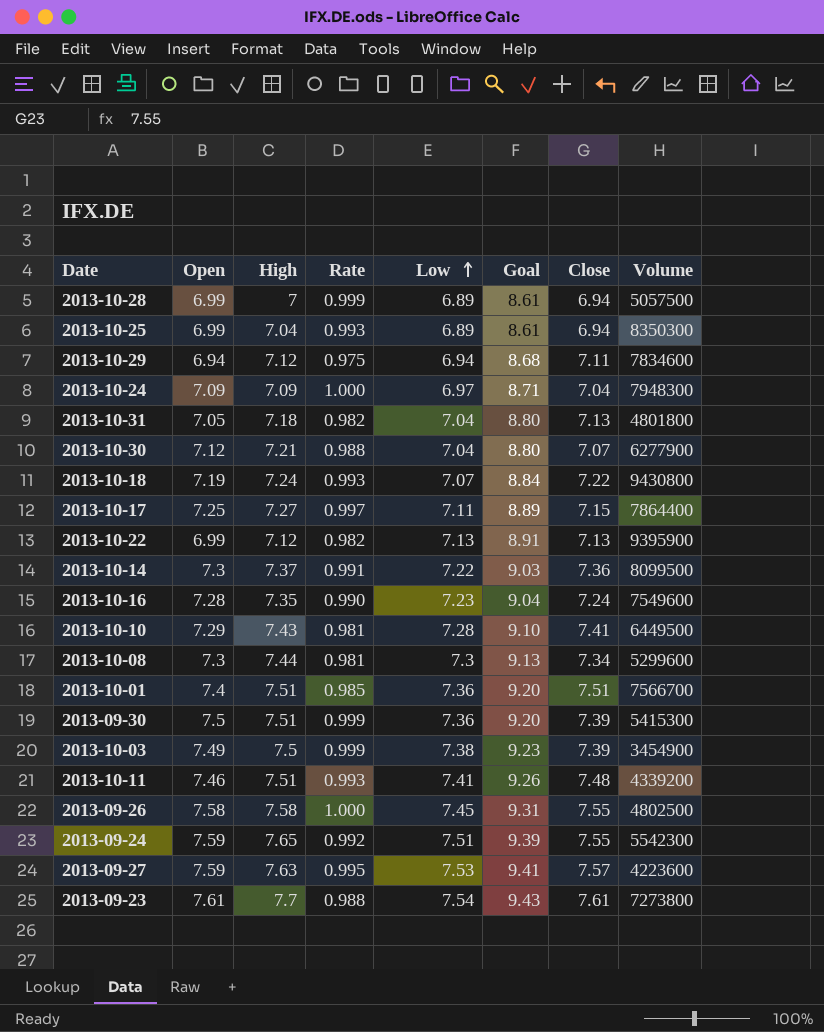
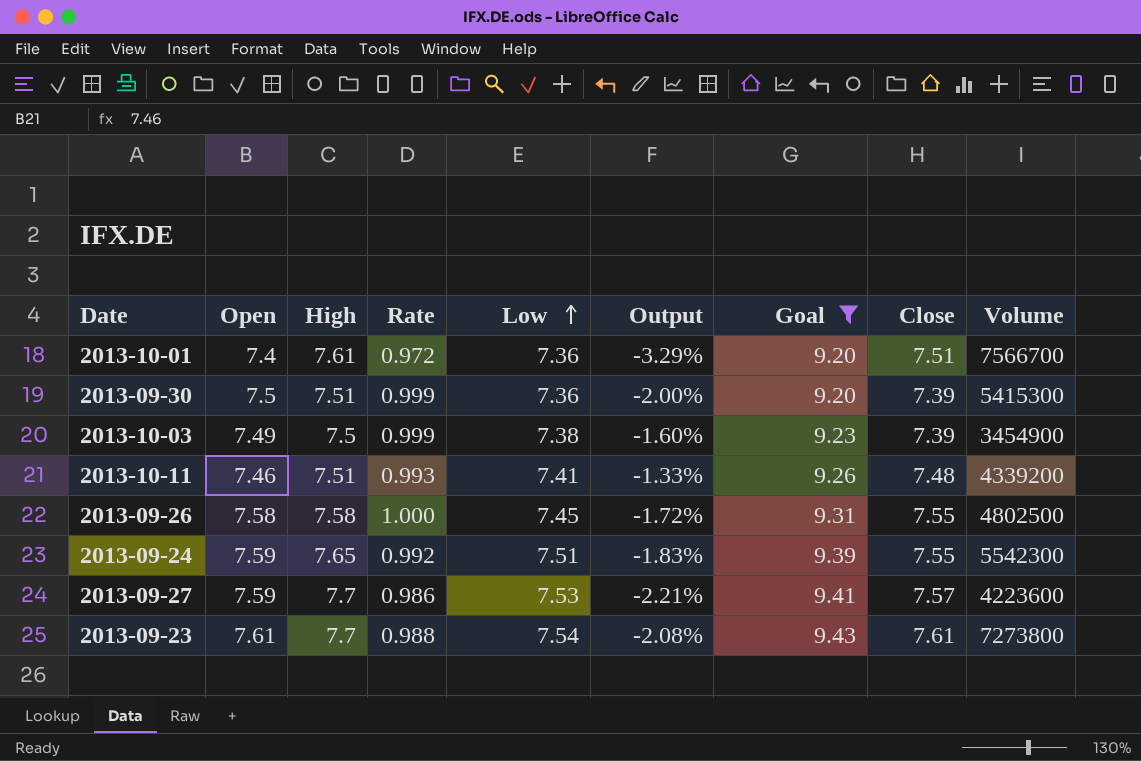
filter: none -> Goal >= 9.20
column Output | formula: none -> ([Low] - [High]) / [High]
2013-10-01 | High: 7.51 -> 7.61
2013-10-01 | Rate: 0.985 -> 0.972
2013-09-27 | High: 7.63 -> 7.7
2013-09-27 | Rate: 0.995 -> 0.986

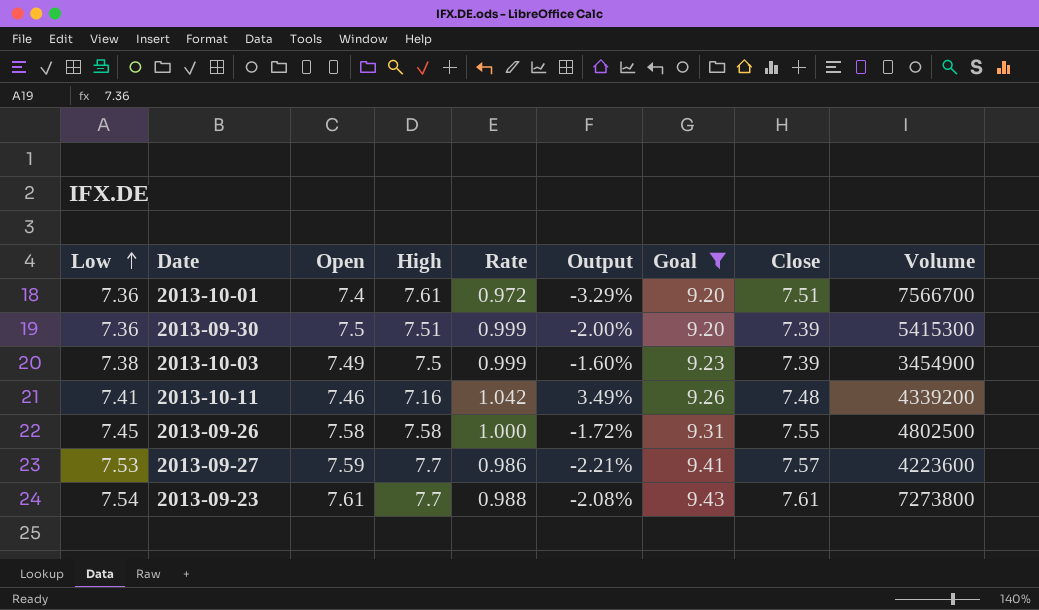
column Low | position: 5 -> 1
row 2013-09-24: 7.59 | 7.65 | 0.992 | 7.51 | -1.83% | 9.39 | 7.55 | 5542300 -> none
2013-10-11 | High: 7.51 -> 7.16
2013-10-11 | Rate: 0.993 -> 1.042
2013-10-11 | Output: -1.33% -> 3.49%

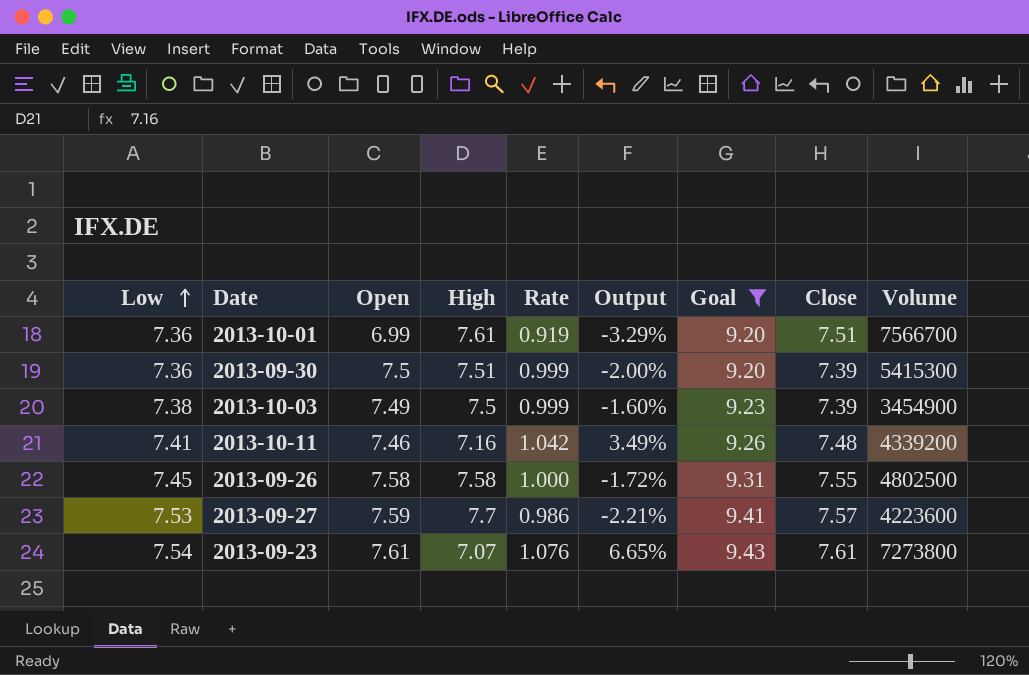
2013-10-01 | Open: 7.4 -> 6.99
2013-10-01 | Rate: 0.972 -> 0.919
2013-09-23 | High: 7.7 -> 7.07
2013-09-23 | Rate: 0.988 -> 1.076
2013-09-23 | Output: -2.08% -> 6.65%

